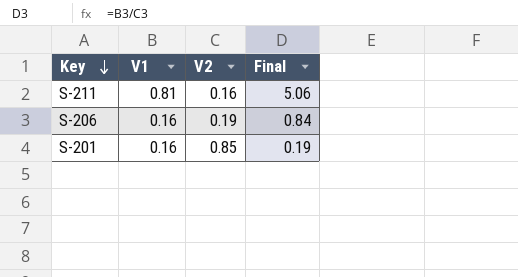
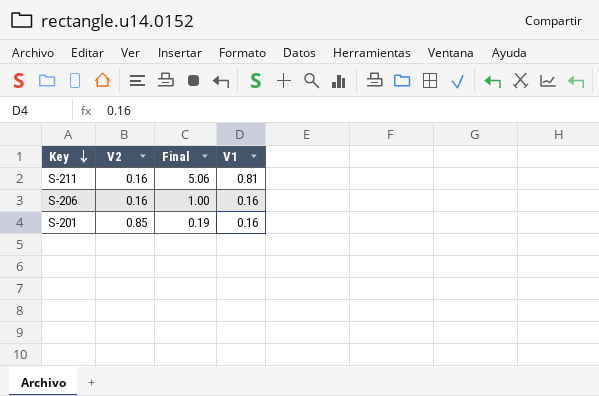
column V1 | position: 2 -> 4
S-206 | V2: 0.19 -> 0.16
S-206 | Final: 0.84 -> 1.00

